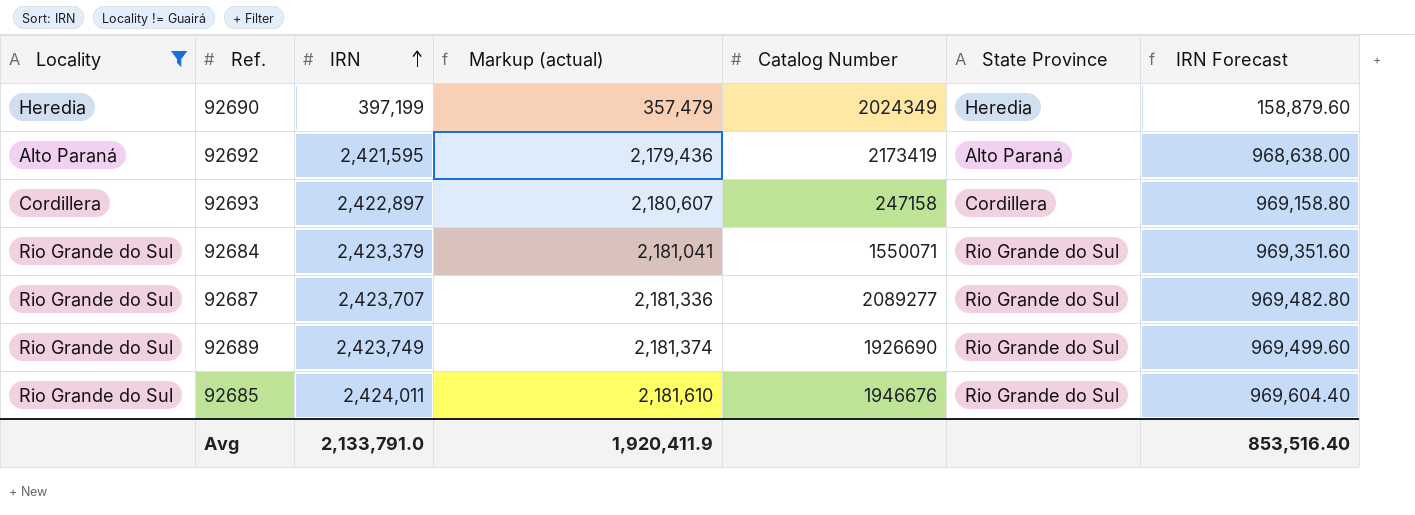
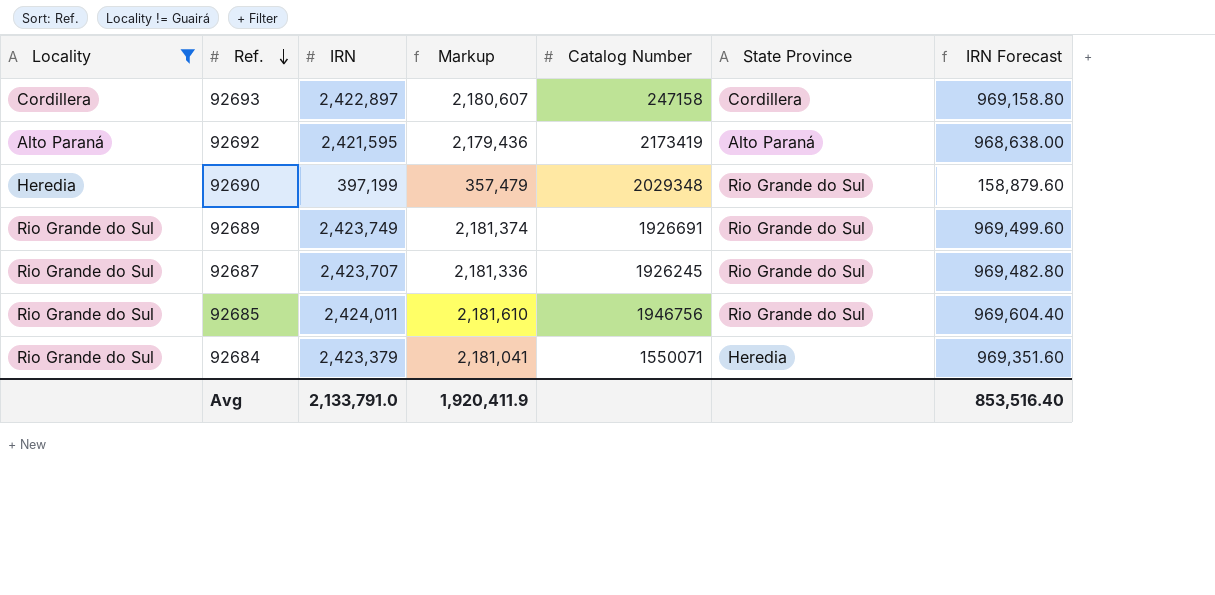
row order: IRN ascending -> Ref. descending
column name: Markup (actual) -> Markup
92690 | Catalog Number: 2024349 -> 2029348
92690 | State Province: Heredia -> Rio Grande do Sul
92689 | Catalog Number: 1926690 -> 1926691
92687 | Catalog Number: 2089277 -> 1926245
92685 | Catalog Number: 1946676 -> 1946756
92684 | State Province: Rio Grande do Sul -> Heredia

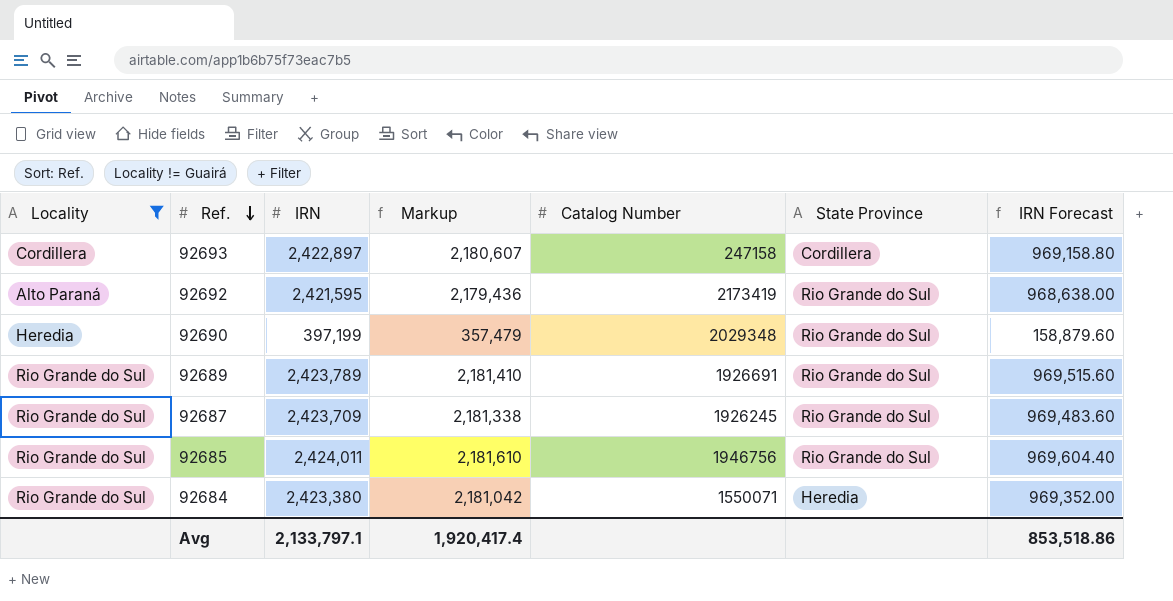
92692 | State Province: Alto Paraná -> Rio Grande do Sul
92689 | IRN: 2,423,749 -> 2,423,789
92689 | Markup: 2,181,374 -> 2,181,410
92689 | IRN Forecast: 969,499.60 -> 969,515.60
92687 | IRN: 2,423,707 -> 2,423,709
92687 | Markup: 2,181,336 -> 2,181,338
92687 | IRN Forecast: 969,482.80 -> 969,483.60
92684 | IRN: 2,423,379 -> 2,423,380
92684 | Markup: 2,181,041 -> 2,181,042
92684 | IRN Forecast: 969,351.60 -> 969,352.00
Avg | IRN: 2,133,791.0 -> 2,133,797.1
Avg | Markup: 1,920,411.9 -> 1,920,417.4
Avg | IRN Forecast: 853,516.40 -> 853,518.86

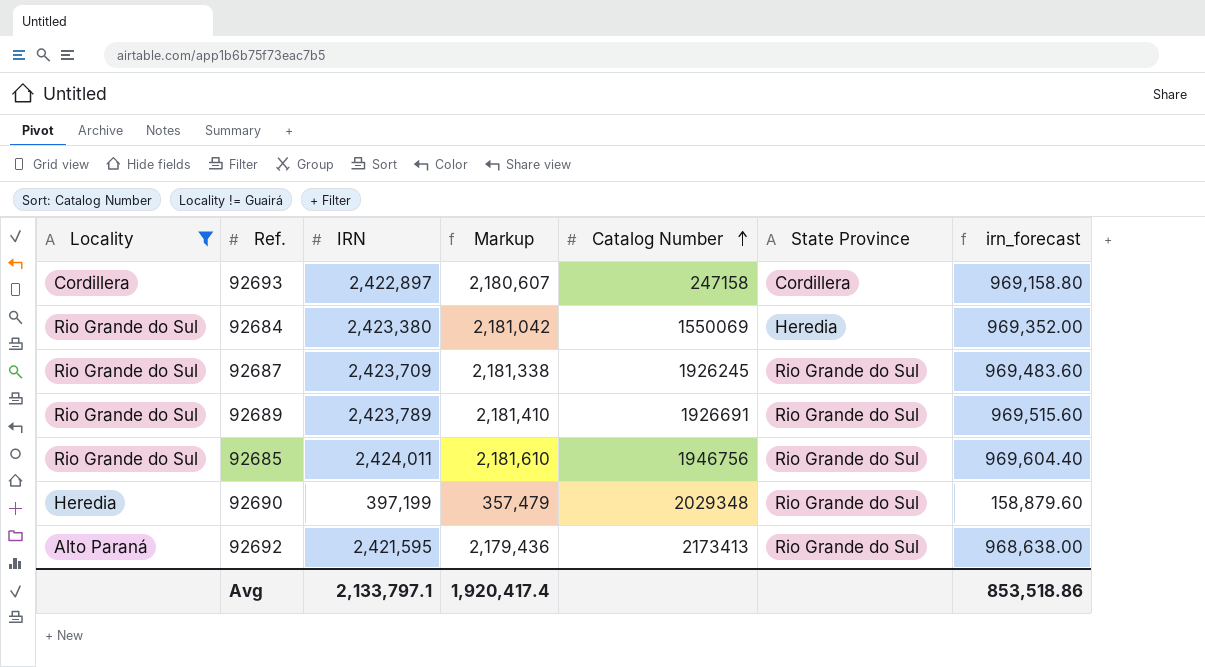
row order: Ref. descending -> Catalog Number ascending
column name: IRN Forecast -> irn_forecast
92684 | Catalog Number: 1550071 -> 1550069
92692 | Catalog Number: 2173419 -> 2173413

